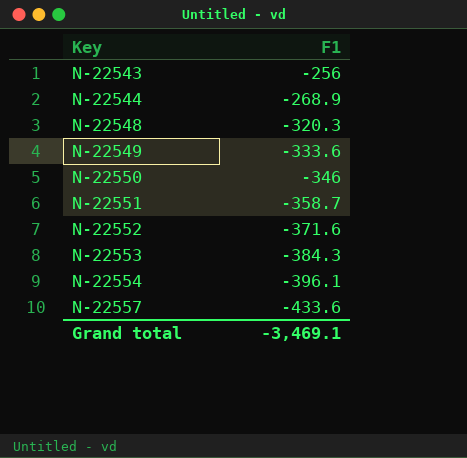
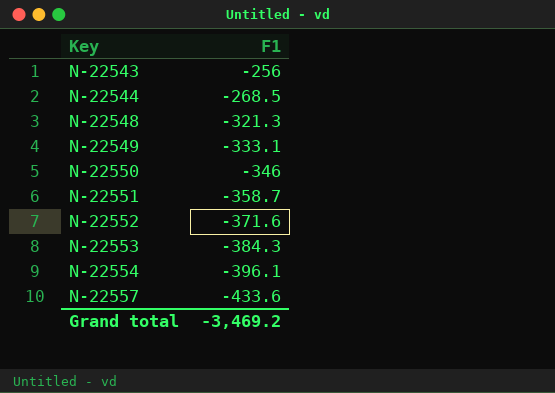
N-22544 | F1: -268.9 -> -268.5
N-22548 | F1: -320.3 -> -321.3
N-22549 | F1: -333.6 -> -333.1
Grand total | F1: -3,469.1 -> -3,469.2

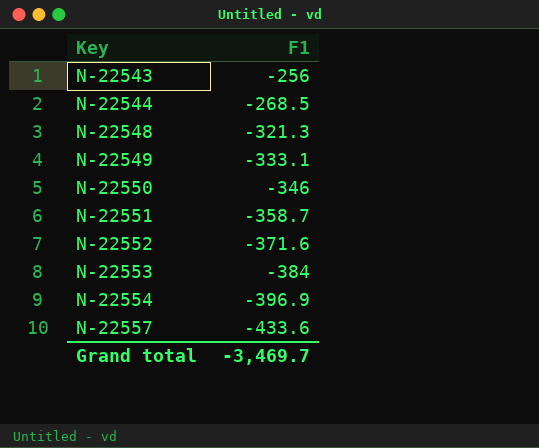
N-22553 | F1: -384.3 -> -384
N-22554 | F1: -396.1 -> -396.9
Grand total | F1: -3,469.2 -> -3,469.7

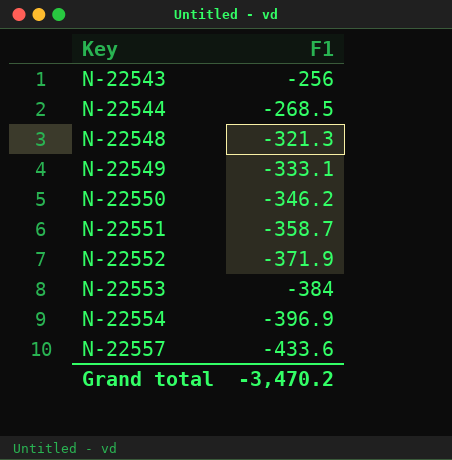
N-22550 | F1: -346 -> -346.2
N-22552 | F1: -371.6 -> -371.9
Grand total | F1: -3,469.7 -> -3,470.2

